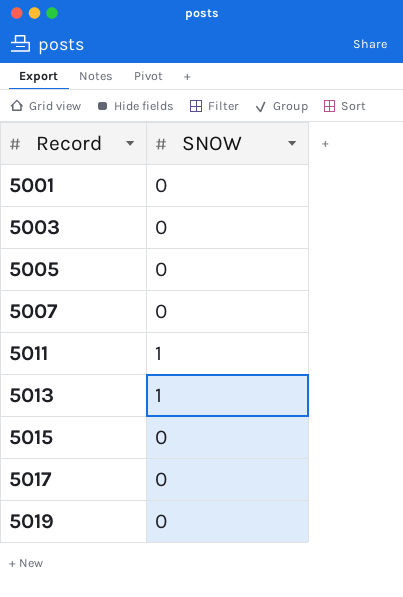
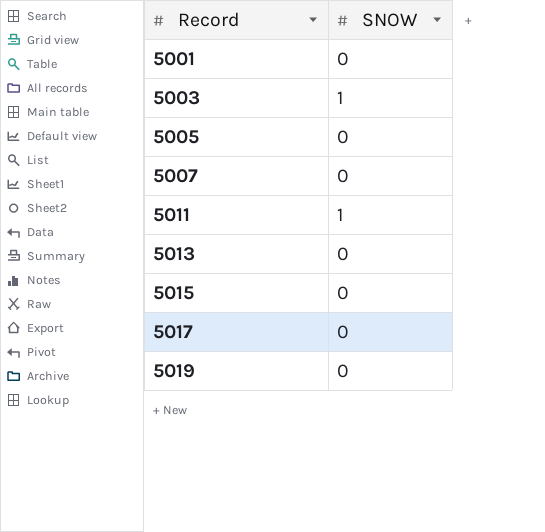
5003 | SNOW: 0 -> 1
5013 | SNOW: 1 -> 0

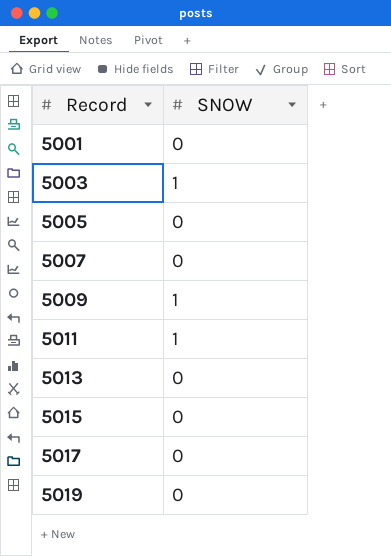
row 5009: none -> 1

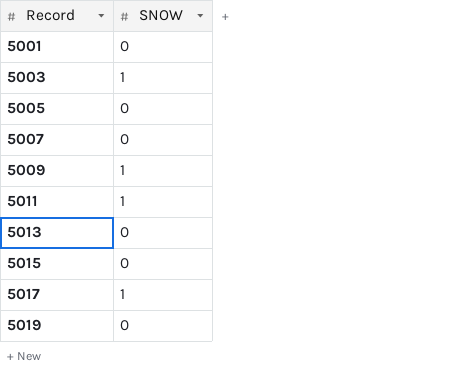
5017 | SNOW: 0 -> 1

